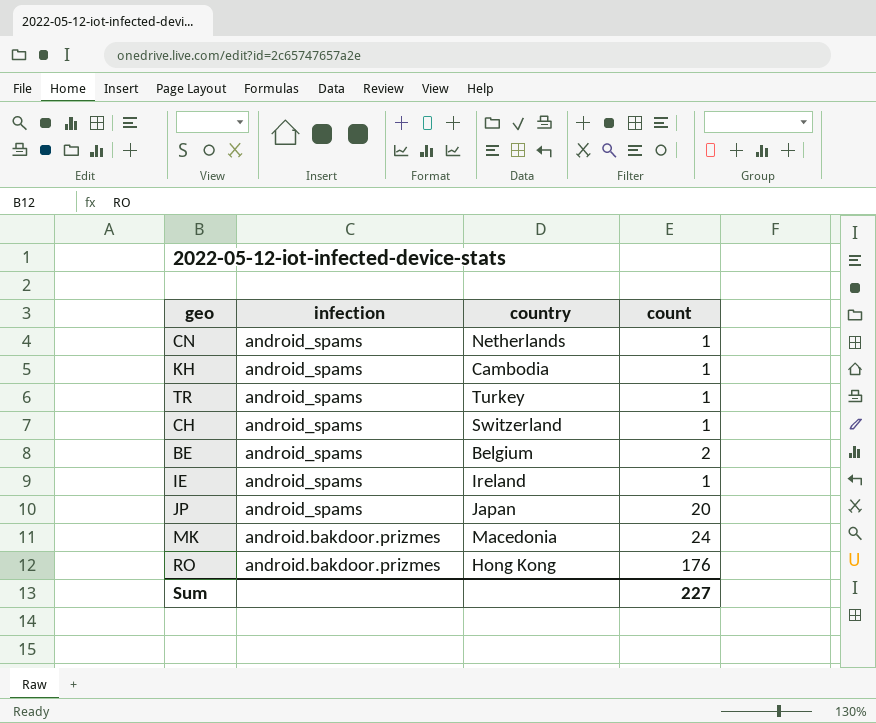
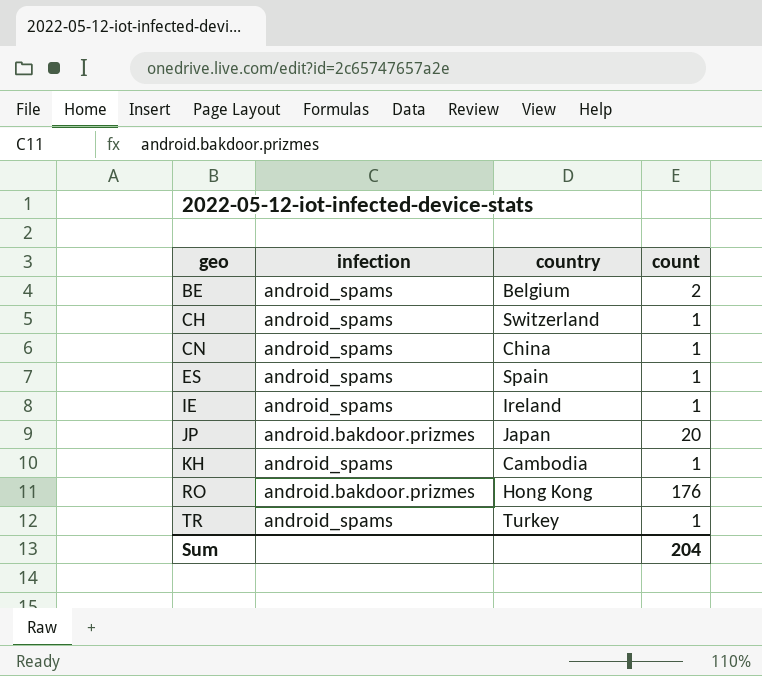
row order: infection descending -> geo ascending
row MK: android.bakdoor.prizmes | Macedonia | 24 -> none
CN | country: Netherlands -> China
row ES: none -> android_spams | Spain | 1
JP | infection: android_spams -> android.bakdoor.prizmes
Sum | count: 227 -> 204

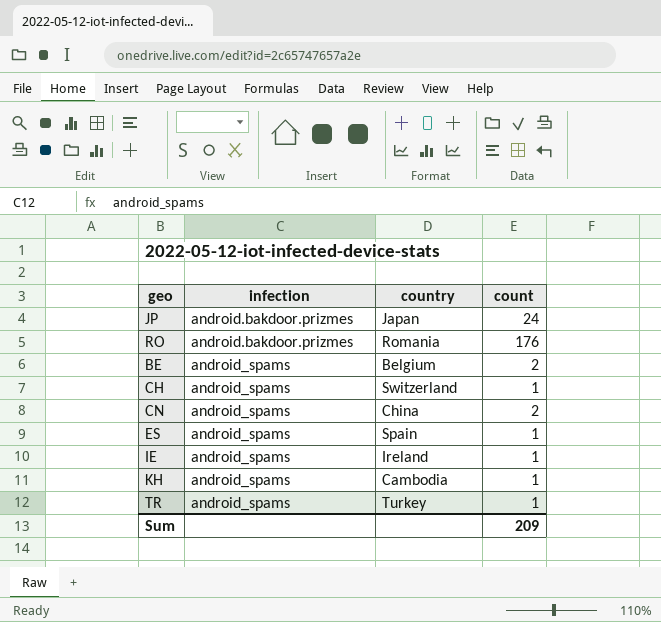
row order: geo ascending -> infection ascending
JP | count: 20 -> 24
RO | country: Hong Kong -> Romania
CN | count: 1 -> 2
Sum | count: 204 -> 209

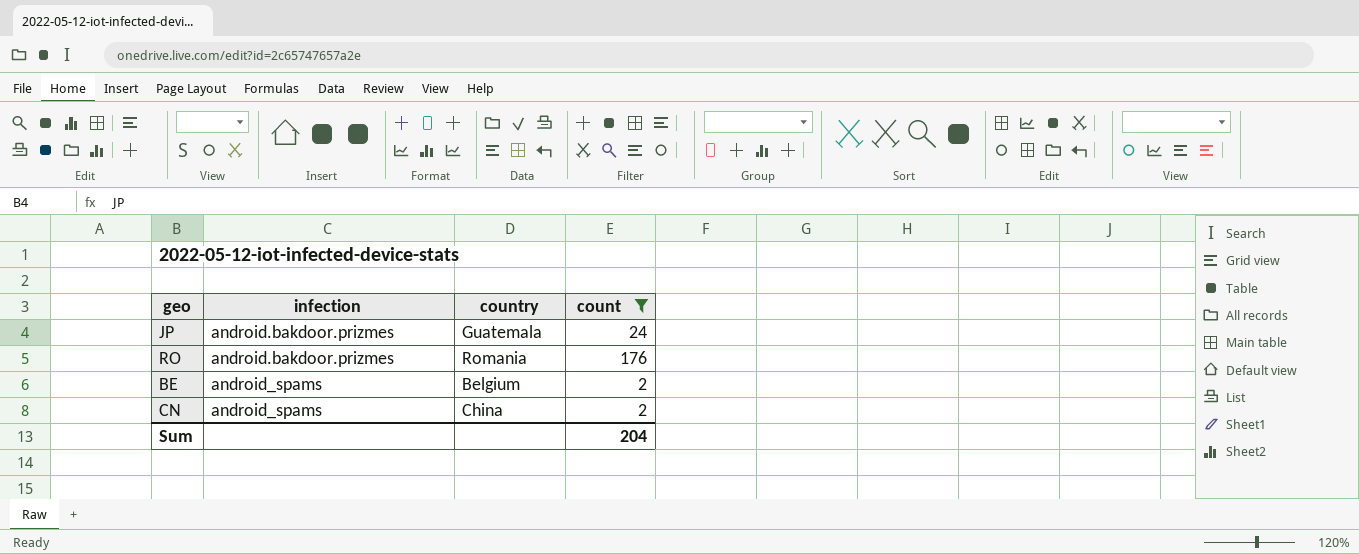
filter: none -> count != 1
JP | country: Japan -> Guatemala
Sum | count: 209 -> 204

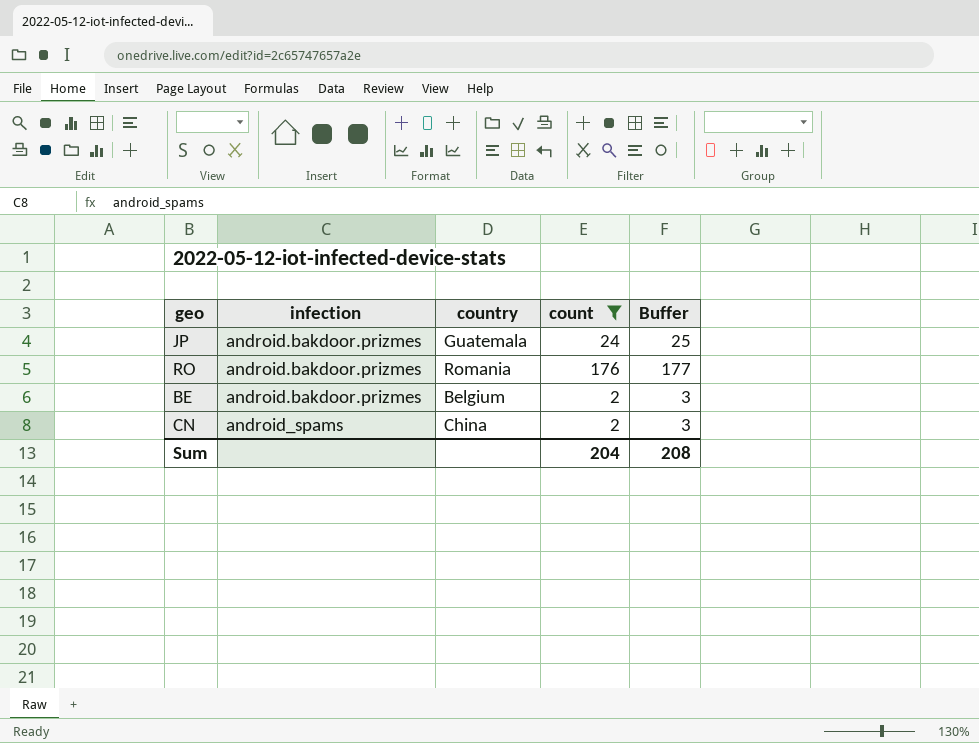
column Buffer | formula: none -> [count] + 1
BE | infection: android_spams -> android.bakdoor.prizmes

